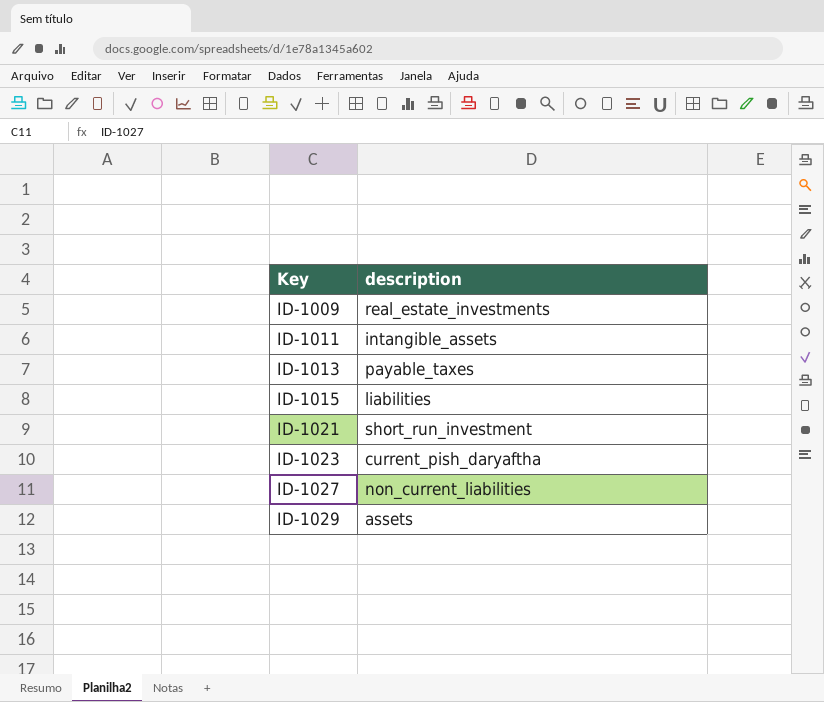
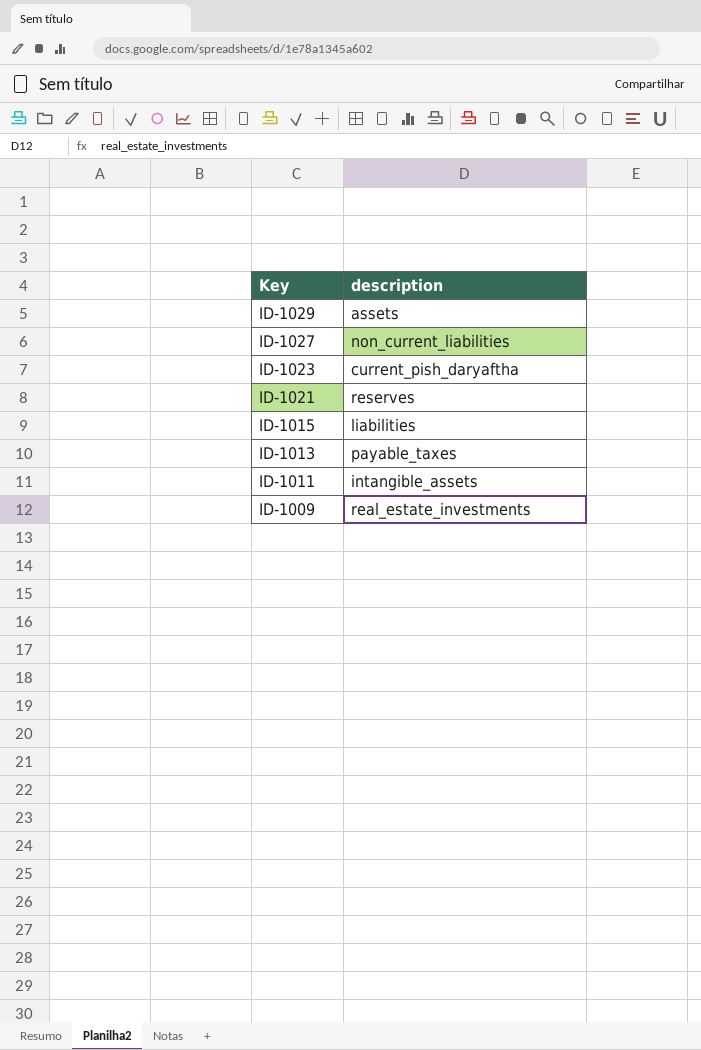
row order: Key ascending -> Key descending
ID-1021 | description: short_run_investment -> reserves

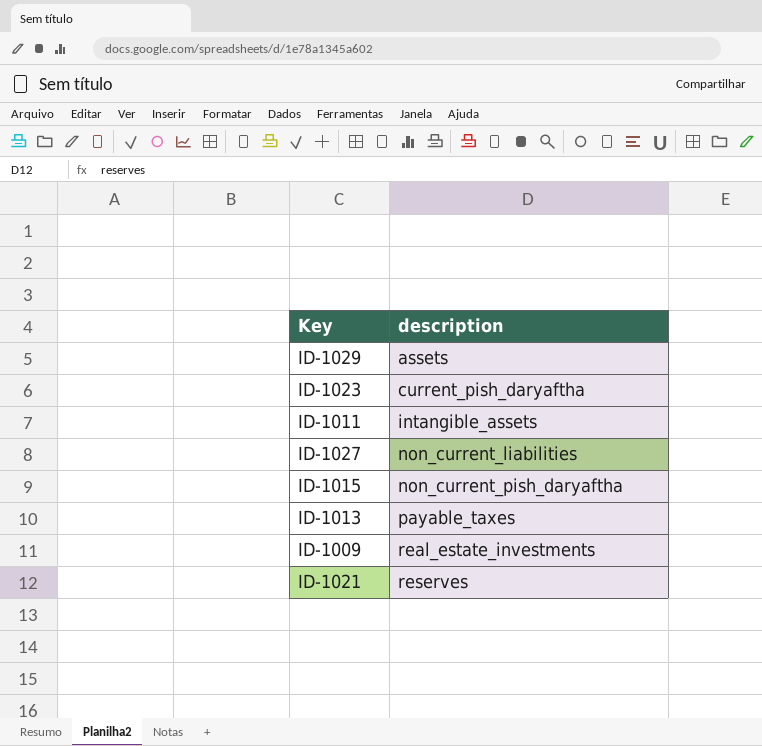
row order: Key descending -> description ascending
ID-1015 | description: liabilities -> non_current_pish_daryaftha

